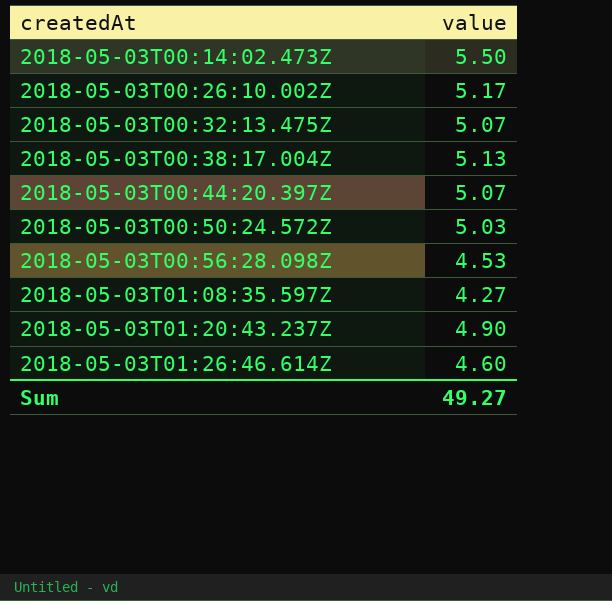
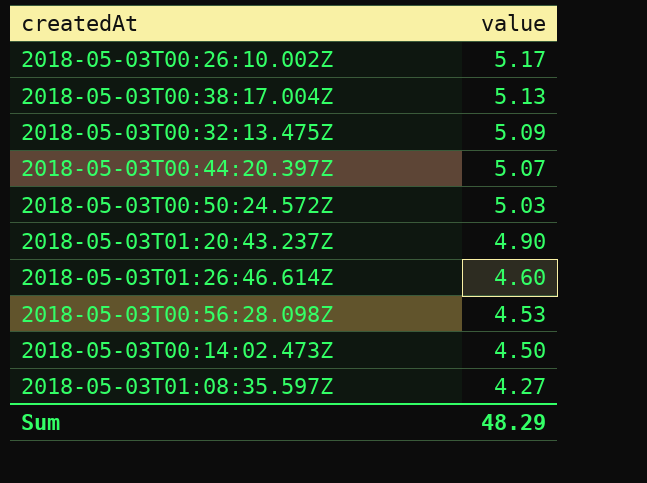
row order: createdAt ascending -> value descending
2018-05-03T00:32:13.475Z | value: 5.07 -> 5.09
2018-05-03T00:14:02.473Z | value: 5.50 -> 4.50
Sum | value: 49.27 -> 48.29

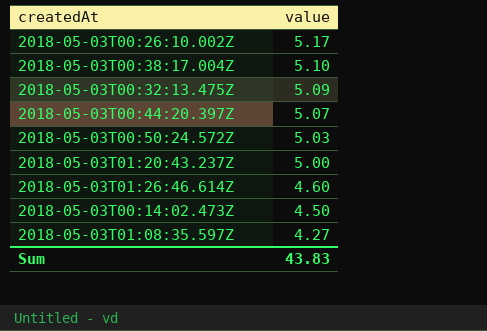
row 2018-05-03T00:56:28.098Z: 4.53 -> none
2018-05-03T00:38:17.004Z | value: 5.13 -> 5.10
2018-05-03T01:20:43.237Z | value: 4.90 -> 5.00
Sum | value: 48.29 -> 43.83

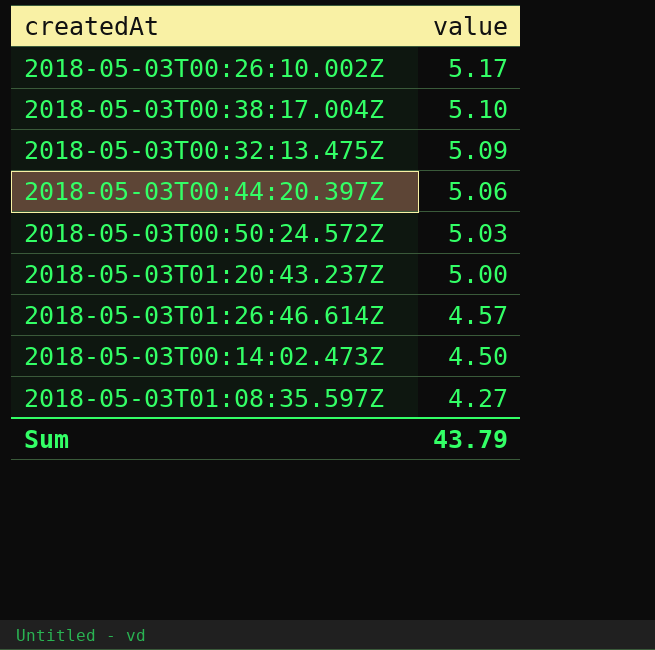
2018-05-03T00:44:20.397Z | value: 5.07 -> 5.06
2018-05-03T01:26:46.614Z | value: 4.60 -> 4.57
Sum | value: 43.83 -> 43.79

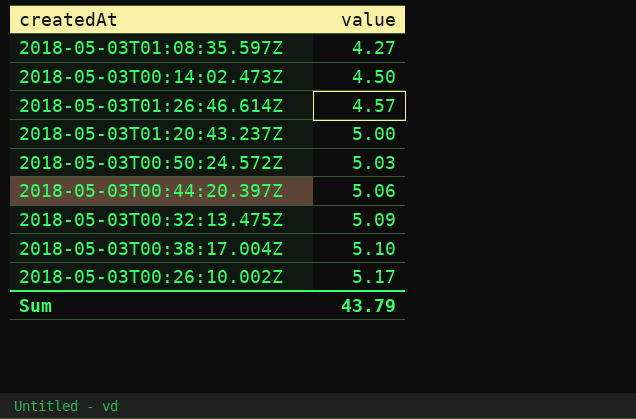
row order: value descending -> value ascending

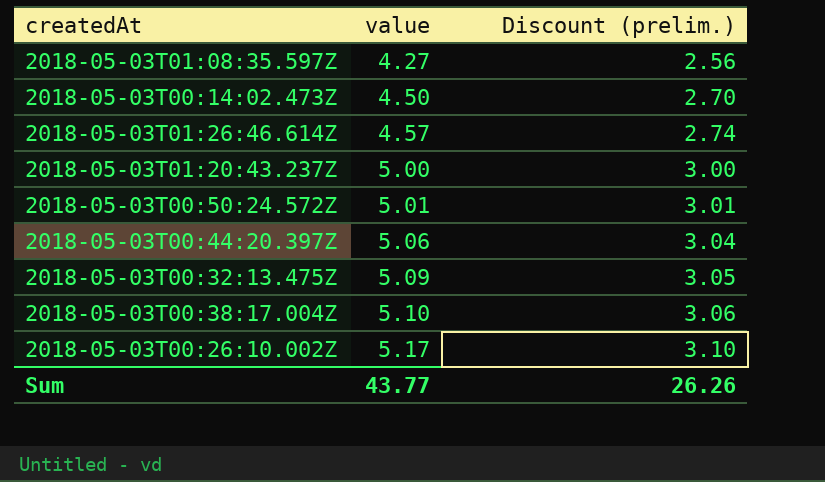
column Discount (prelim.) | formula: none -> [value] * 0.6
2018-05-03T00:50:24.572Z | value: 5.03 -> 5.01
Sum | value: 43.79 -> 43.77

